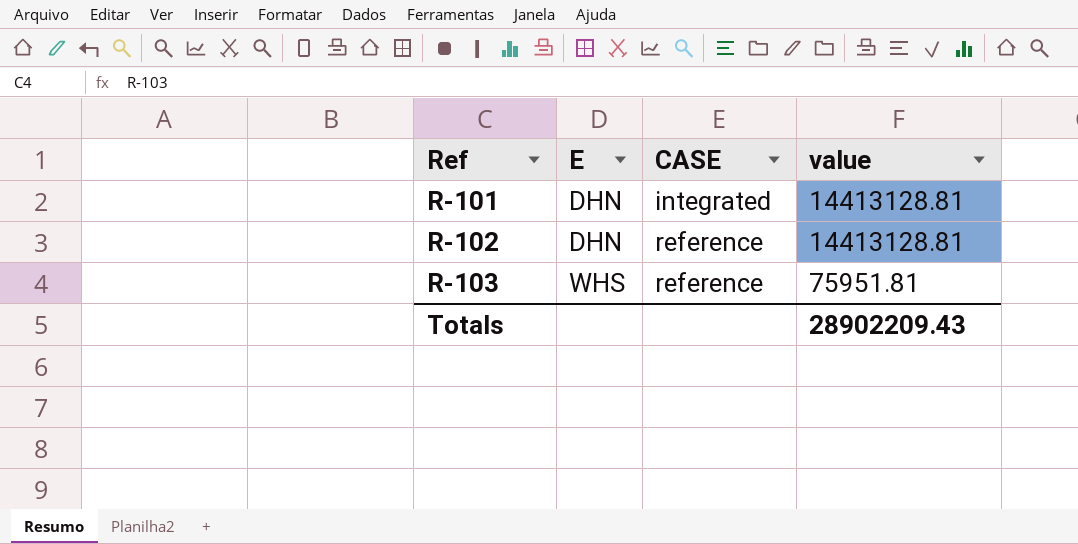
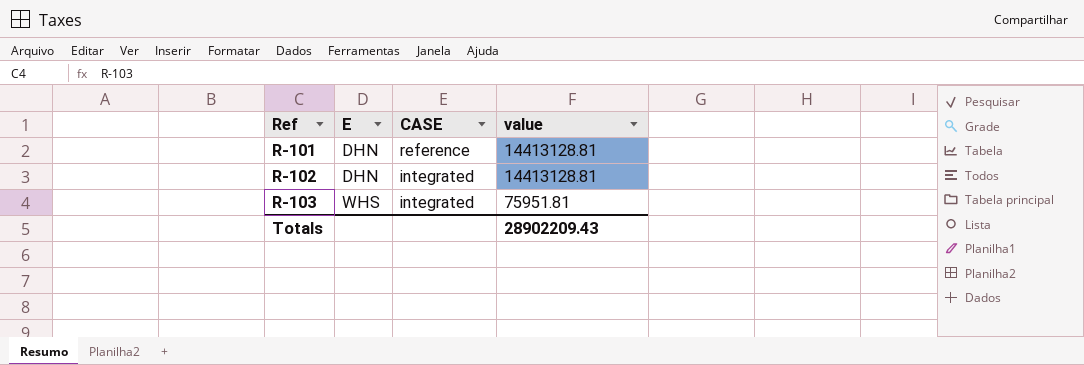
R-101 | CASE: integrated -> reference
R-102 | CASE: reference -> integrated
R-103 | CASE: reference -> integrated

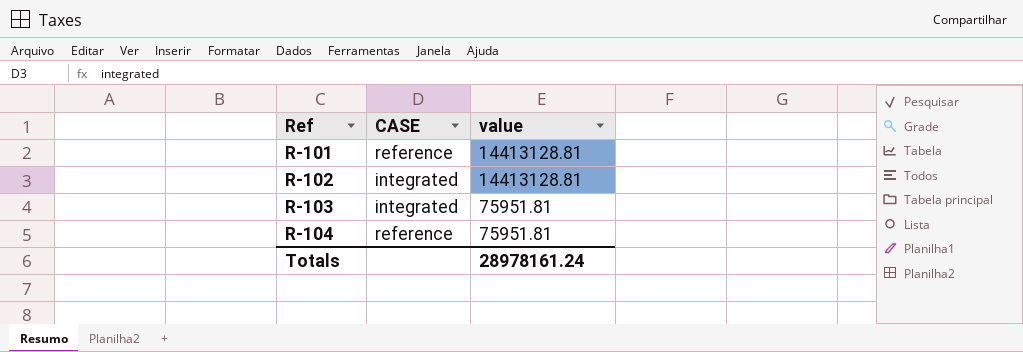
column E | position: 2 -> none
row R-104: none -> reference | 75951.81
Totals | value: 28902209.43 -> 28978161.24

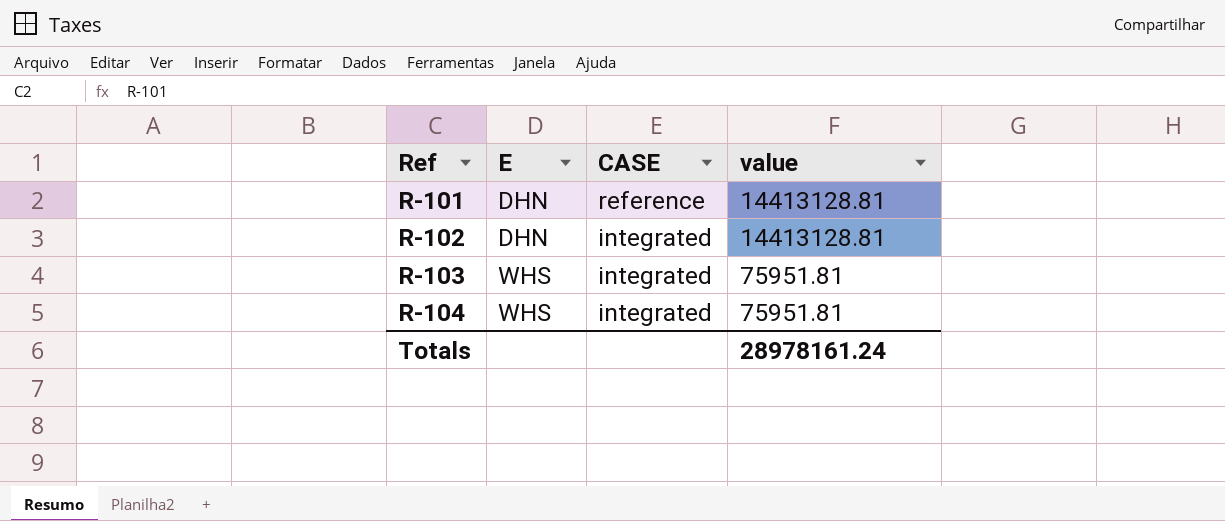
column E | position: none -> 2
R-104 | CASE: reference -> integrated

